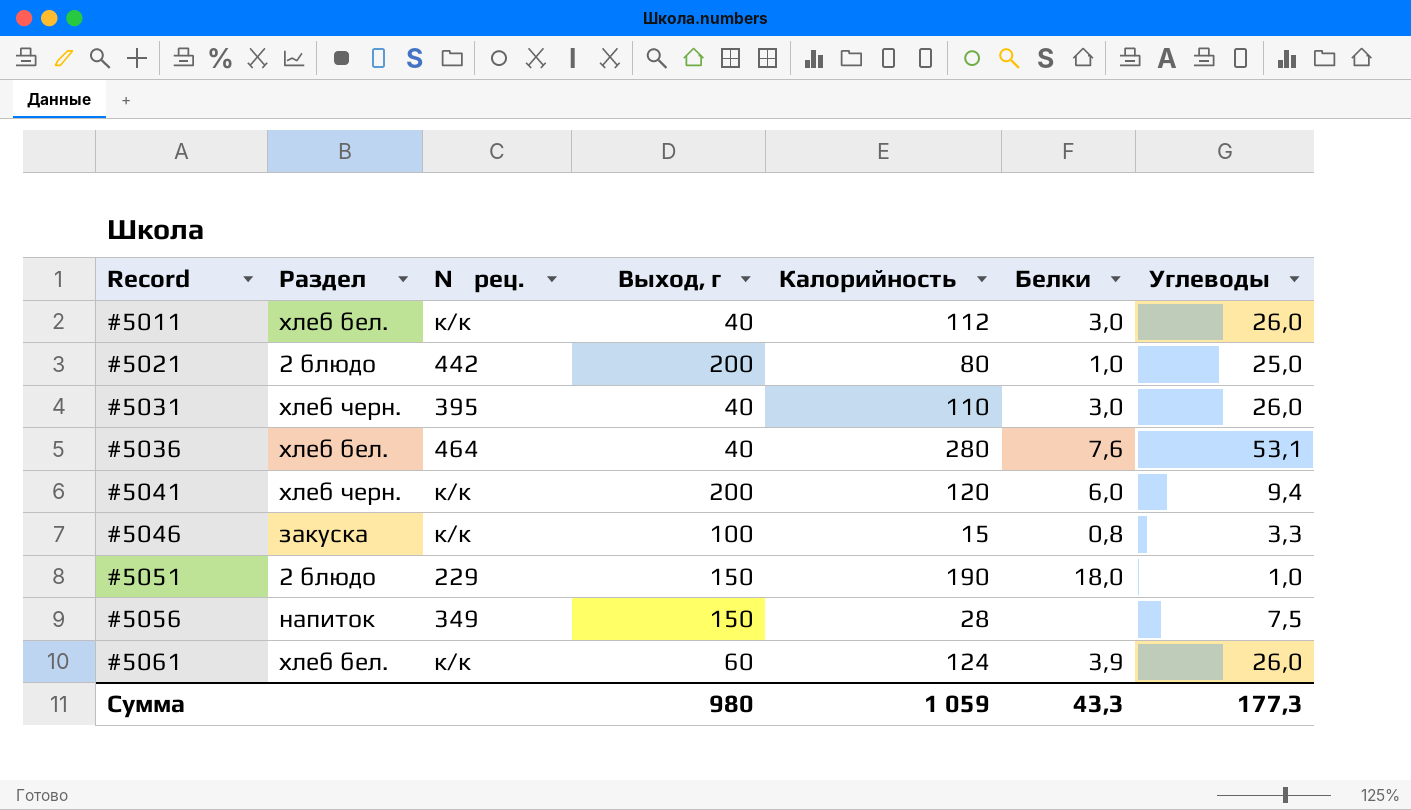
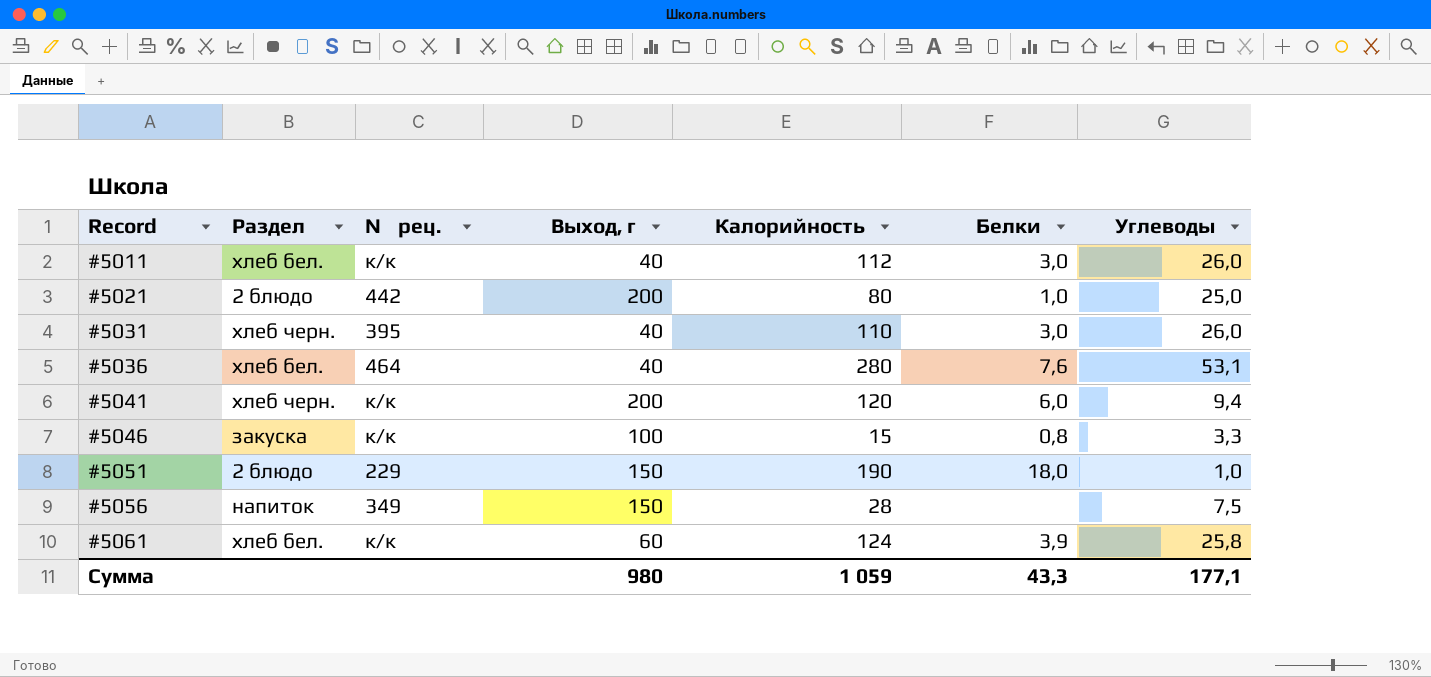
#5061 | Углеводы: 26,0 -> 25,8
Сумма | Углеводы: 177,3 -> 177,1

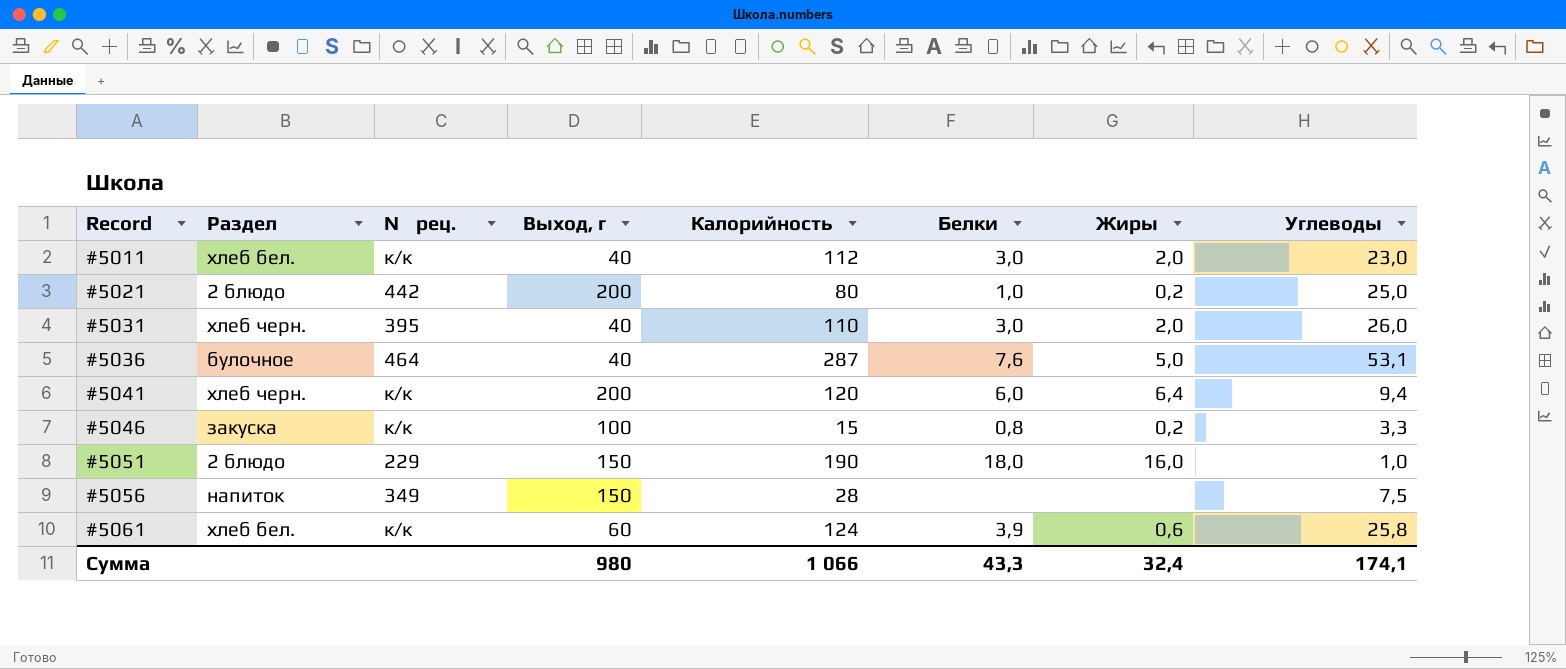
column Жиры | position: none -> 7
#5011 | Углеводы: 26,0 -> 23,0
#5036 | Раздел: хлеб бел. -> булочное
#5036 | Калорийность: 280 -> 287
Сумма | Калорийность: 1 059 -> 1 066
Сумма | Углеводы: 177,1 -> 174,1

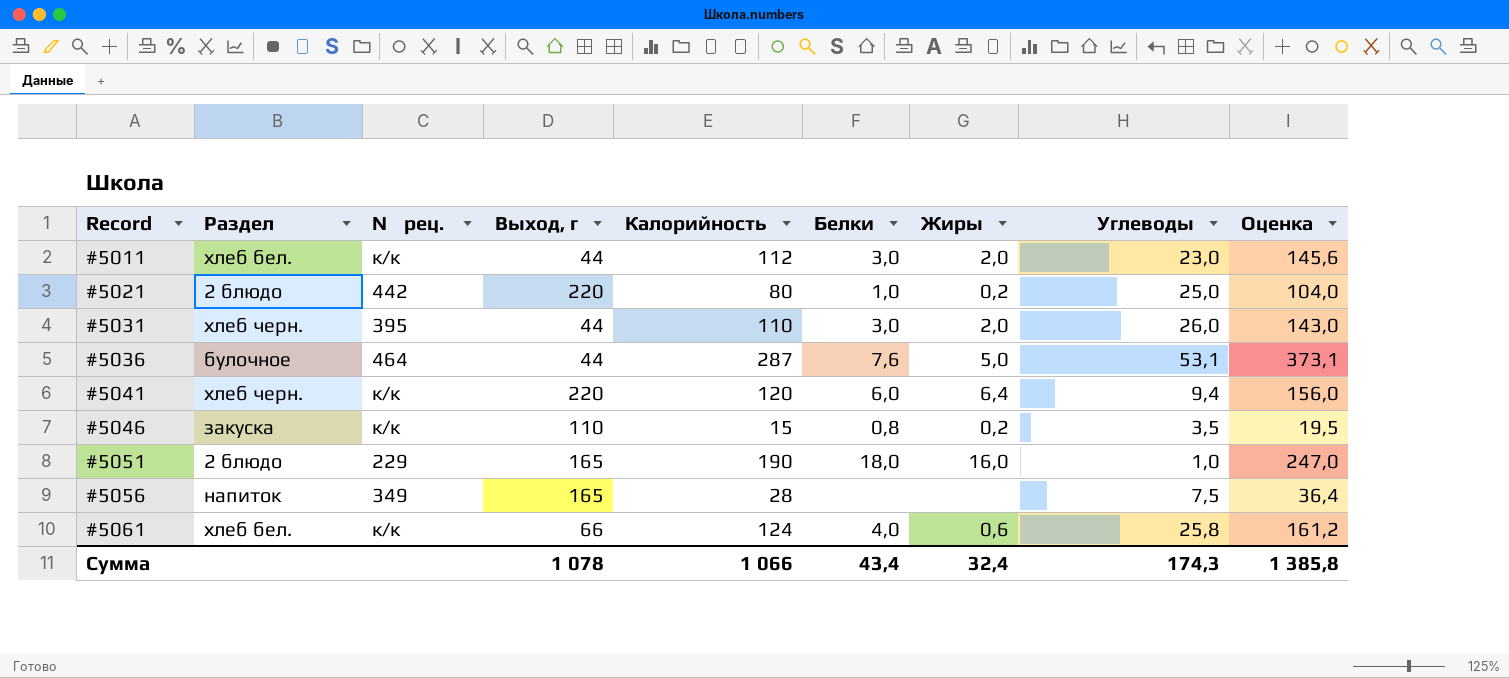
column Оценка | formula: none -> [Калорийность] * 1,3
#5011 | Выход, г: 40 -> 44
#5021 | Выход, г: 200 -> 220
#5031 | Выход, г: 40 -> 44
#5036 | Выход, г: 40 -> 44
#5041 | Выход, г: 200 -> 220
#5046 | Выход, г: 100 -> 110
#5046 | Углеводы: 3,3 -> 3,5
#5051 | Выход, г: 150 -> 165
#5056 | Выход, г: 150 -> 165
#5061 | Выход, г: 60 -> 66
#5061 | Белки: 3,9 -> 4,0
Сумма | Выход, г: 980 -> 1 078
Сумма | Белки: 43,3 -> 43,4
Сумма | Углеводы: 174,1 -> 174,3

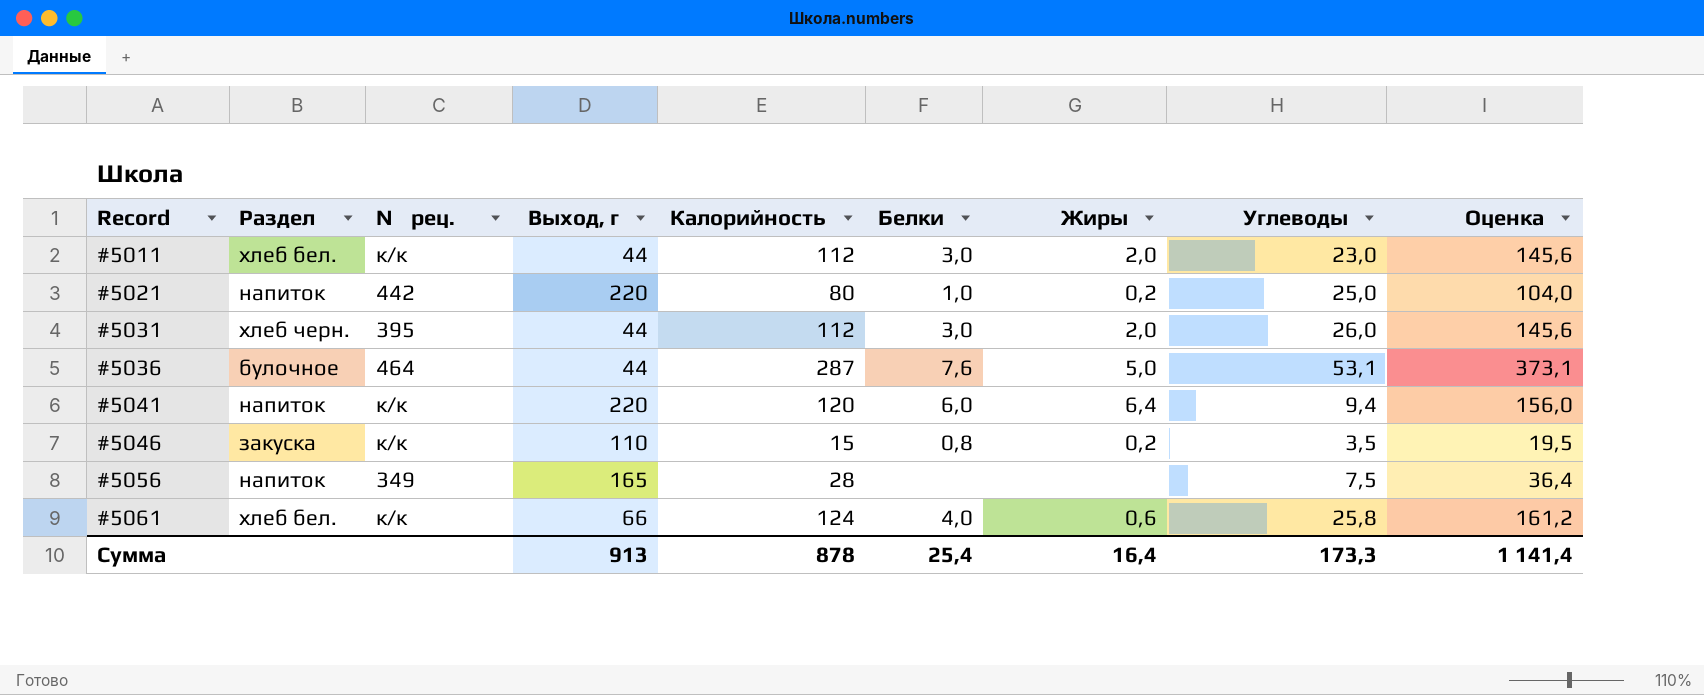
row #5051: 2 блюдо | 229 | 165 | 190 | 18,0 | 16,0 | 1,0 | 247,0 -> none
#5021 | Раздел: 2 блюдо -> напиток
#5031 | Калорийность: 110 -> 112
#5031 | Оценка: 143,0 -> 145,6
#5041 | Раздел: хлеб черн. -> напиток
Сумма | Выход, г: 1 078 -> 913
Сумма | Калорийность: 1 066 -> 878
Сумма | Белки: 43,4 -> 25,4
Сумма | Жиры: 32,4 -> 16,4
Сумма | Углеводы: 174,3 -> 173,3
Сумма | Оценка: 1 385,8 -> 1 141,4

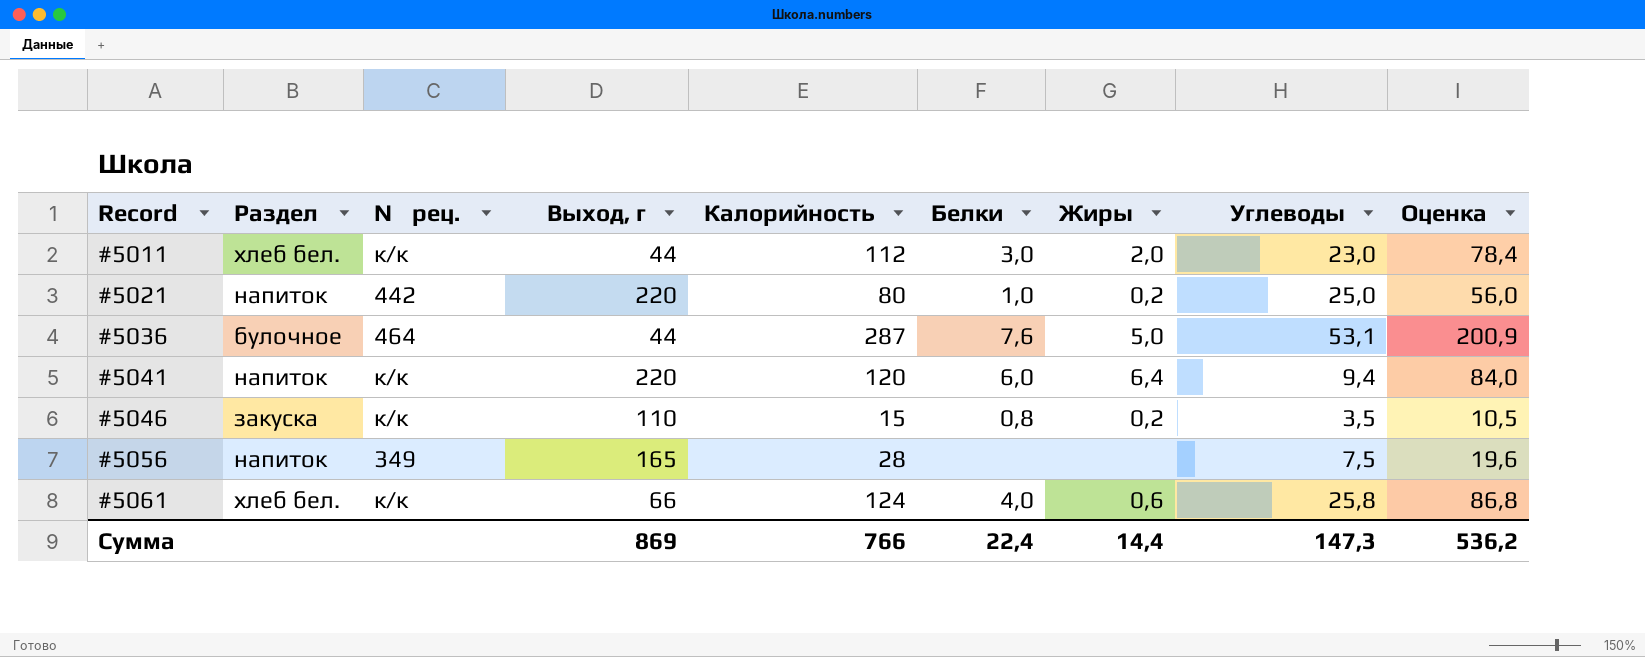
column Оценка | formula: [Калорийность] * 1,3 -> [Калорийность] * 0,7
row #5031: хлеб черн. | 395 | 44 | 112 | 3,0 | 2,0 | 26,0 | 145,6 -> none
Сумма | Выход, г: 913 -> 869
Сумма | Калорийность: 878 -> 766
Сумма | Белки: 25,4 -> 22,4
Сумма | Жиры: 16,4 -> 14,4
Сумма | Углеводы: 173,3 -> 147,3
Сумма | Оценка: 1 141,4 -> 536,2

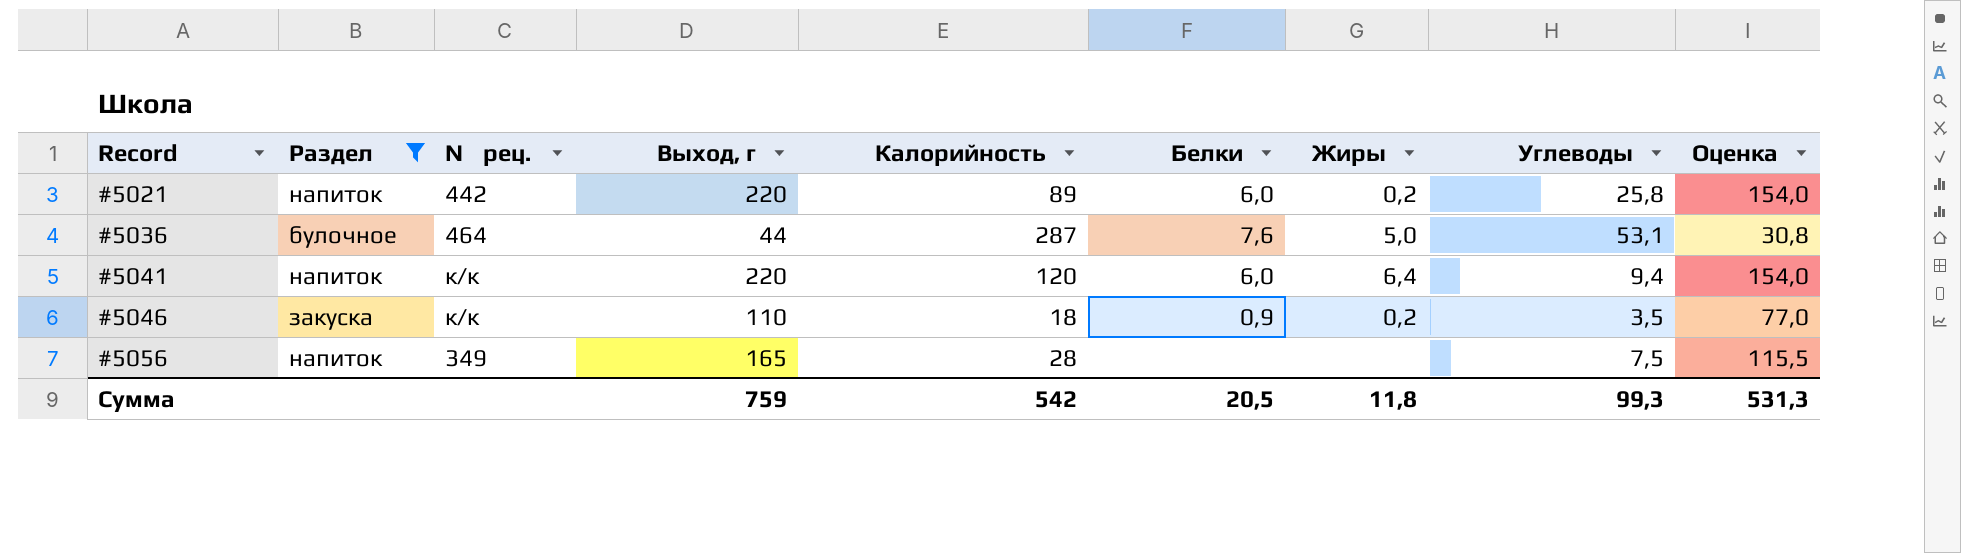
filter: none -> Раздел != хлеб бел.
column Оценка | formula: [Калорийность] * 0,7 -> [Выход, г] * 0,7
#5021 | Калорийность: 80 -> 89
#5021 | Белки: 1,0 -> 6,0
#5021 | Углеводы: 25,0 -> 25,8
#5046 | Калорийность: 15 -> 18
#5046 | Белки: 0,8 -> 0,9
Сумма | Выход, г: 869 -> 759
Сумма | Калорийность: 766 -> 542
Сумма | Белки: 22,4 -> 20,5
Сумма | Жиры: 14,4 -> 11,8
Сумма | Углеводы: 147,3 -> 99,3
Сумма | Оценка: 536,2 -> 531,3

